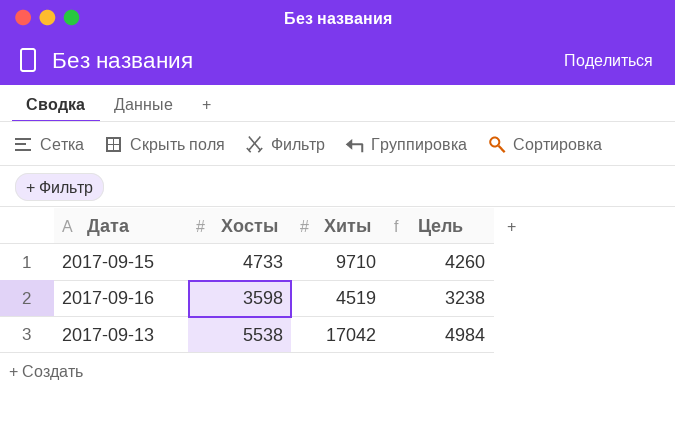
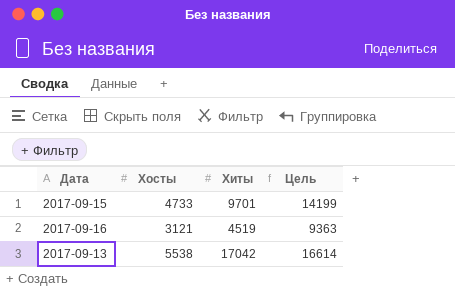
column Цель | formula: [Хосты] * 0,9 -> [Хосты] * 3
2017-09-15 | Хиты: 9710 -> 9701
2017-09-16 | Хосты: 3598 -> 3121

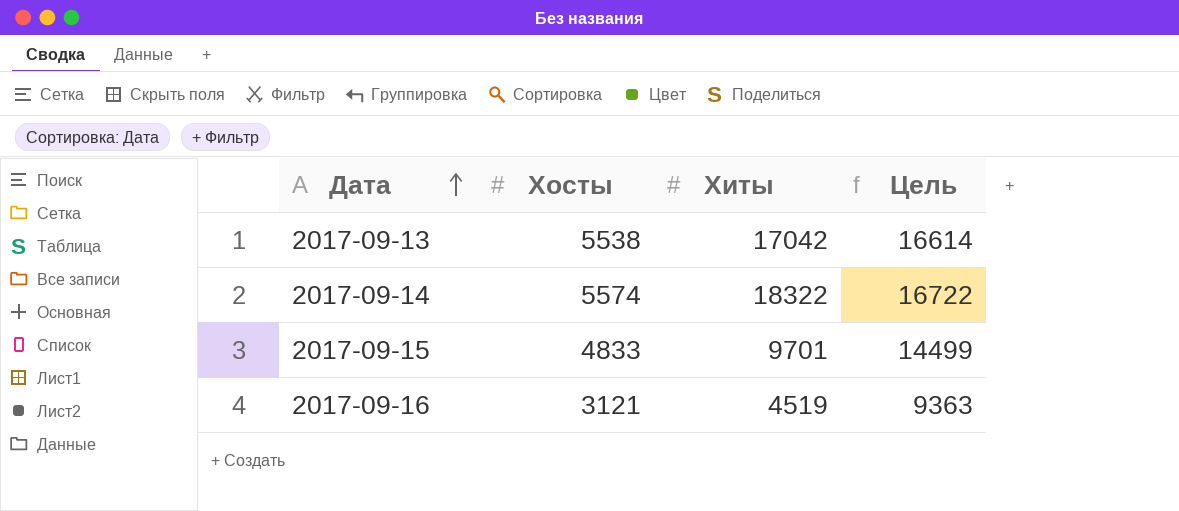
row order: none -> Дата ascending
row 2017-09-14: none -> 5574 | 18322 | 16722
2017-09-15 | Хосты: 4733 -> 4833
2017-09-15 | Цель: 14199 -> 14499

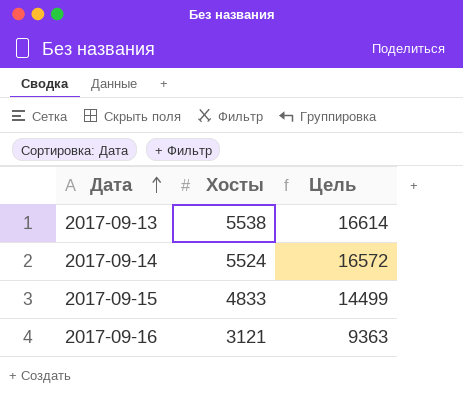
column Хиты | position: 3 -> none
2017-09-14 | Хосты: 5574 -> 5524
2017-09-14 | Цель: 16722 -> 16572

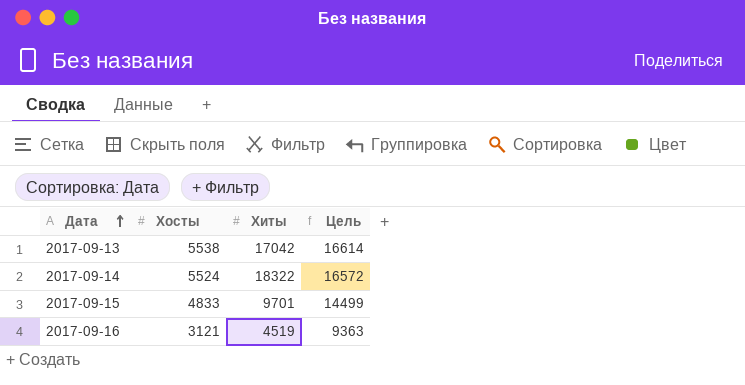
column Хиты | position: none -> 3

